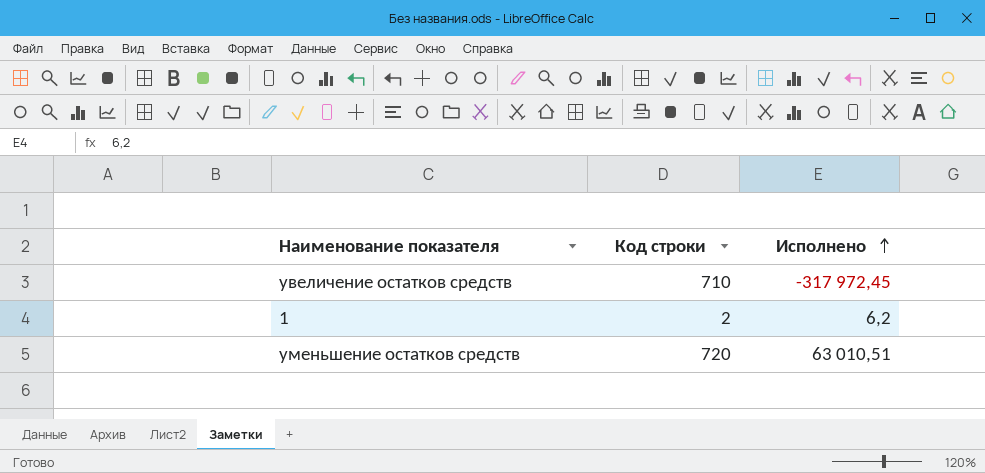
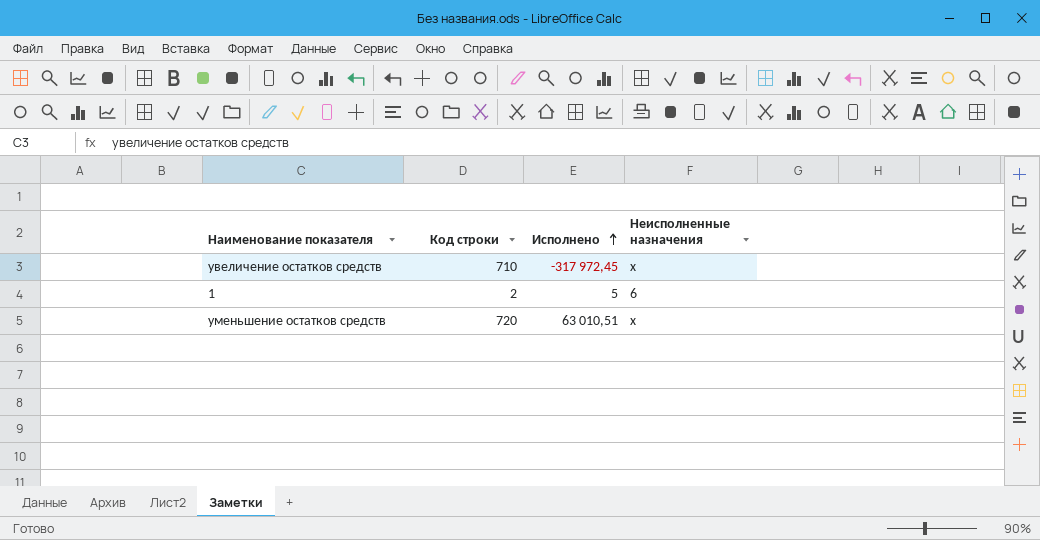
column Неисполненные назначения | position: none -> 4
1 | Исполнено: 6,2 -> 5

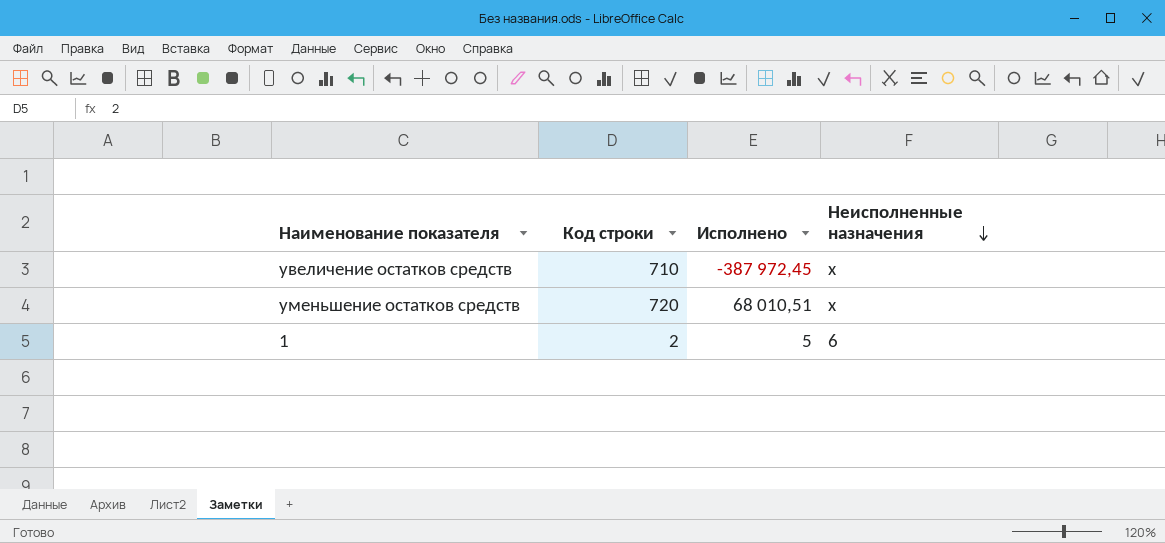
row order: Исполнено ascending -> Неисполненные назначения descending
увеличение остатков средств | Исполнено: -317 972,45 -> -387 972,45
уменьшение остатков средств | Исполнено: 63 010,51 -> 68 010,51

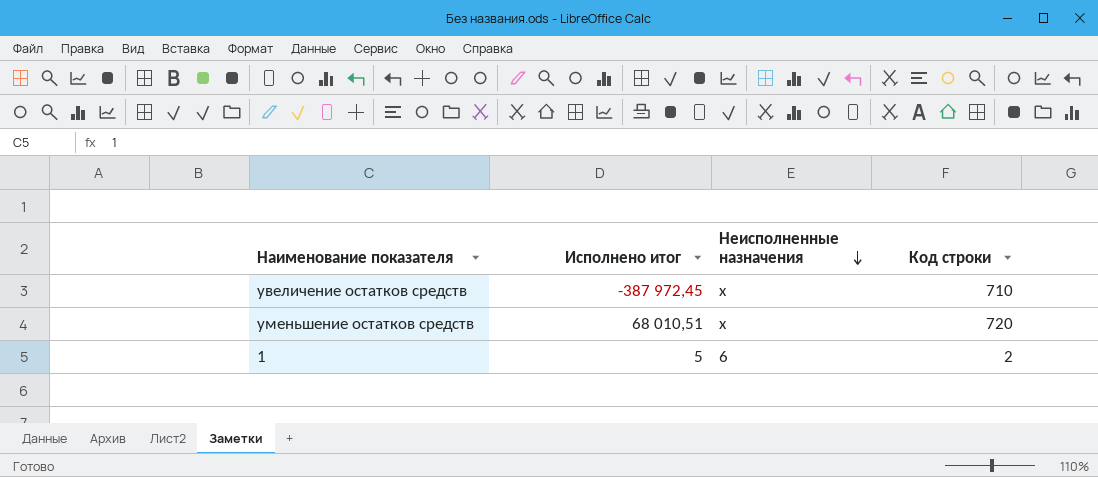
column name: Исполнено -> Исполнено итог
column Код строки | position: 2 -> 4

